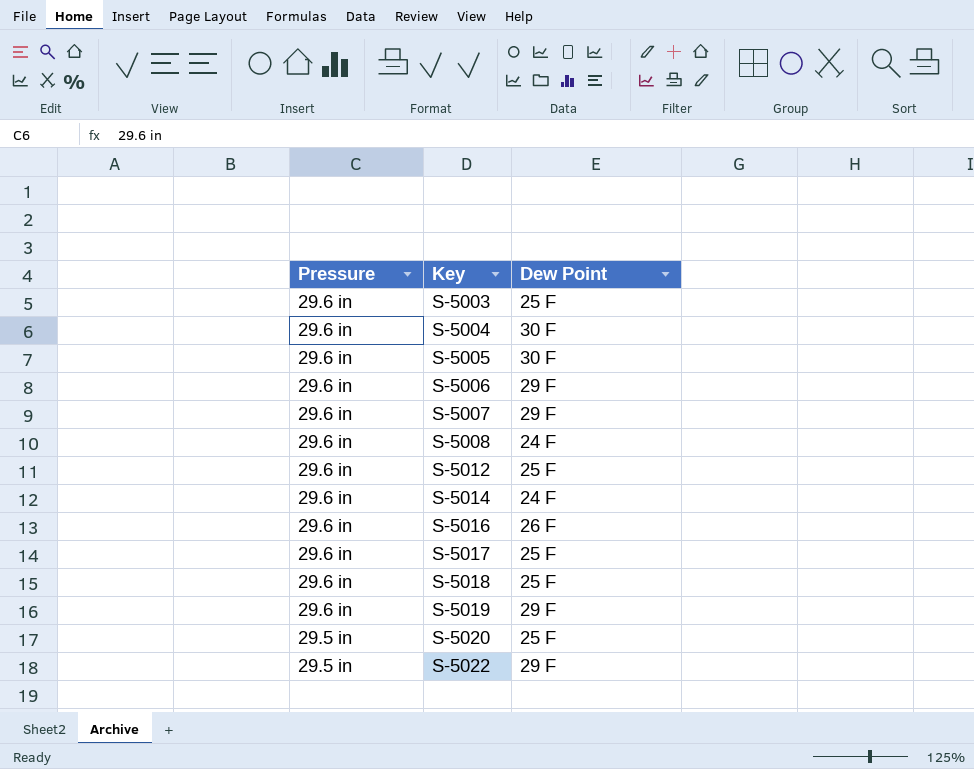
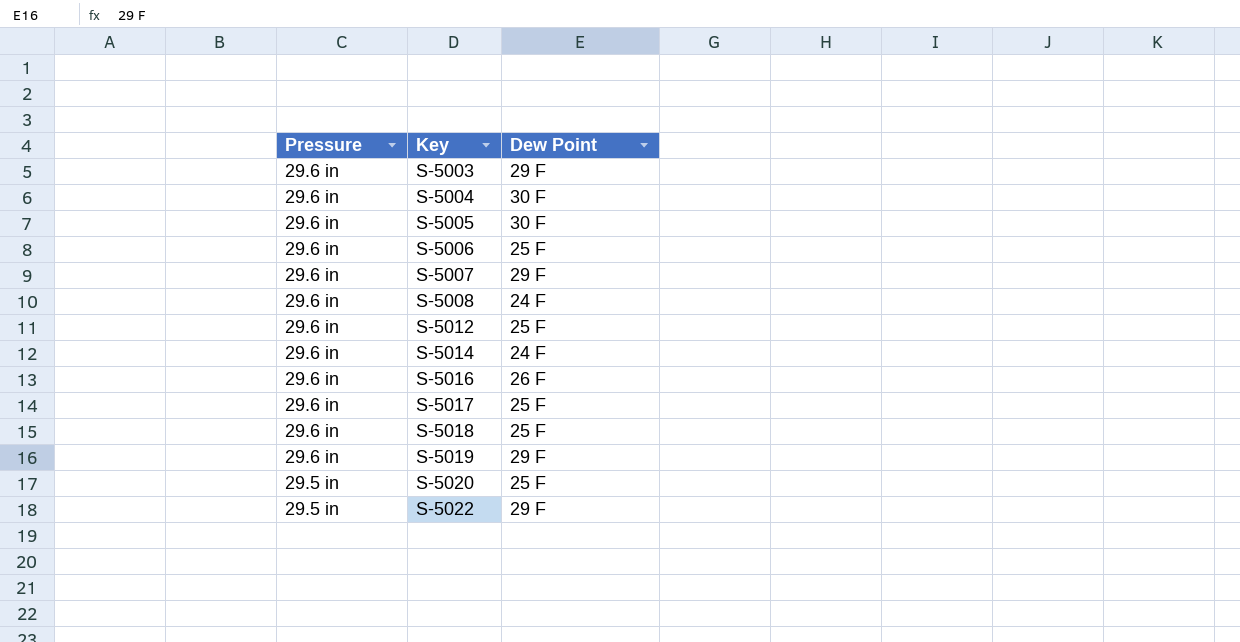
S-5003 | Dew Point: 25 F -> 29 F
S-5006 | Dew Point: 29 F -> 25 F

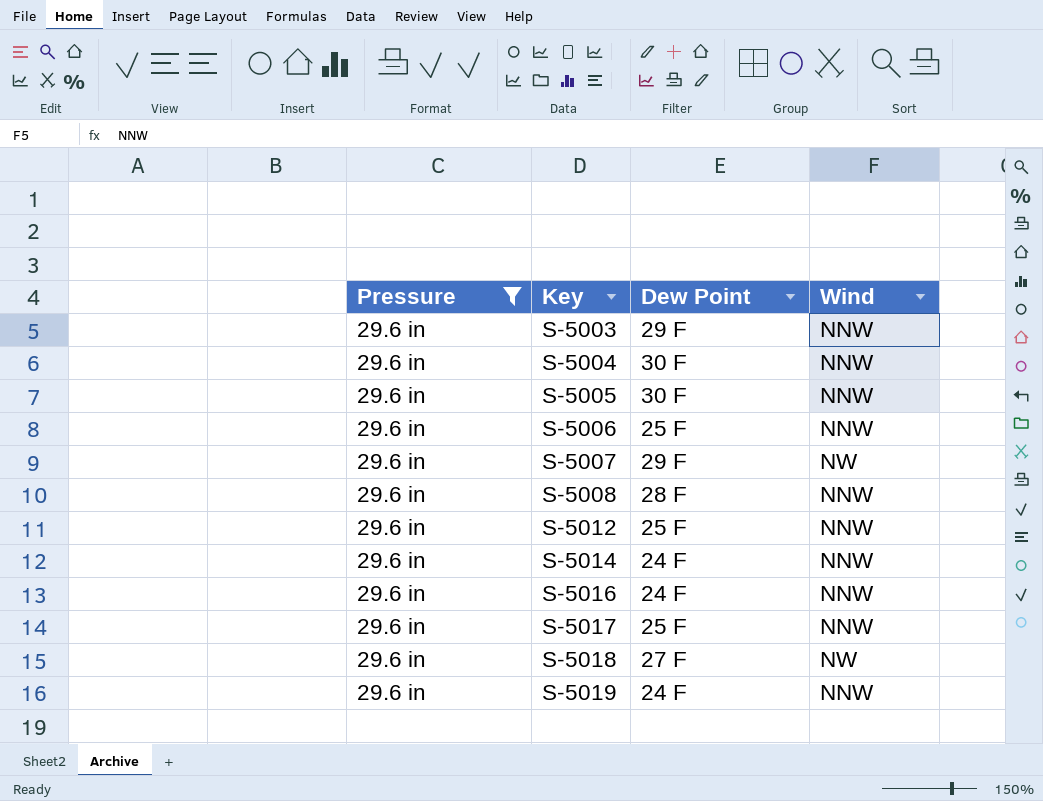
filter: none -> Pressure = 29.6 in
column Wind | position: none -> 4
S-5008 | Dew Point: 24 F -> 28 F
S-5016 | Dew Point: 26 F -> 24 F
S-5018 | Dew Point: 25 F -> 27 F
S-5019 | Dew Point: 29 F -> 24 F

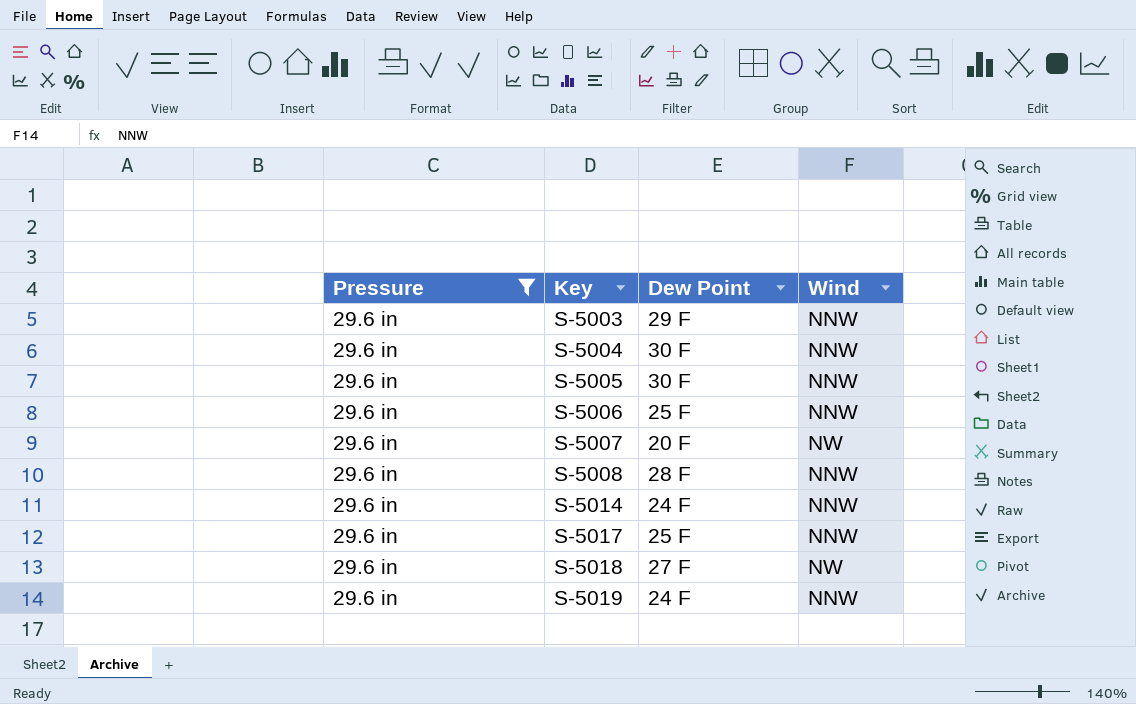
row S-5012: 29.6 in | 25 F | NNW -> none
row S-5016: 29.6 in | 24 F | NNW -> none
S-5007 | Dew Point: 29 F -> 20 F

